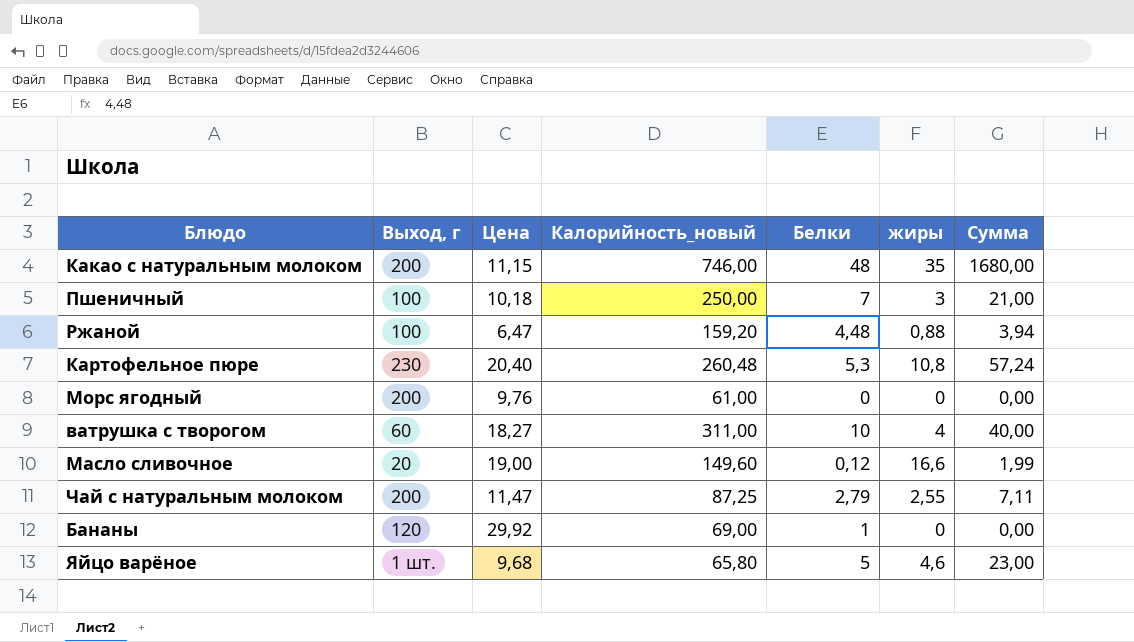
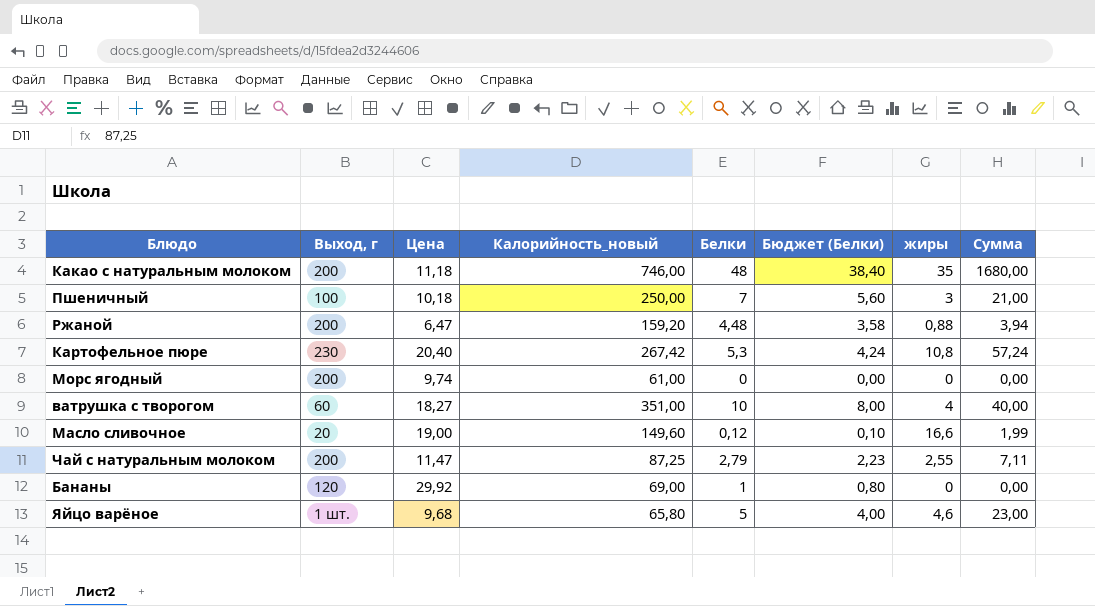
column Бюджет (Белки) | formula: none -> [Белки] * 0,8
Какао с натуральным молоком | Цена: 11,15 -> 11,18
Ржаной | Выход, г: 100 -> 200
Картофельное пюре | Калорийность_новый: 260,48 -> 267,42
Морс ягодный | Цена: 9,76 -> 9,74
ватрушка с творогом | Калорийность_новый: 311,00 -> 351,00

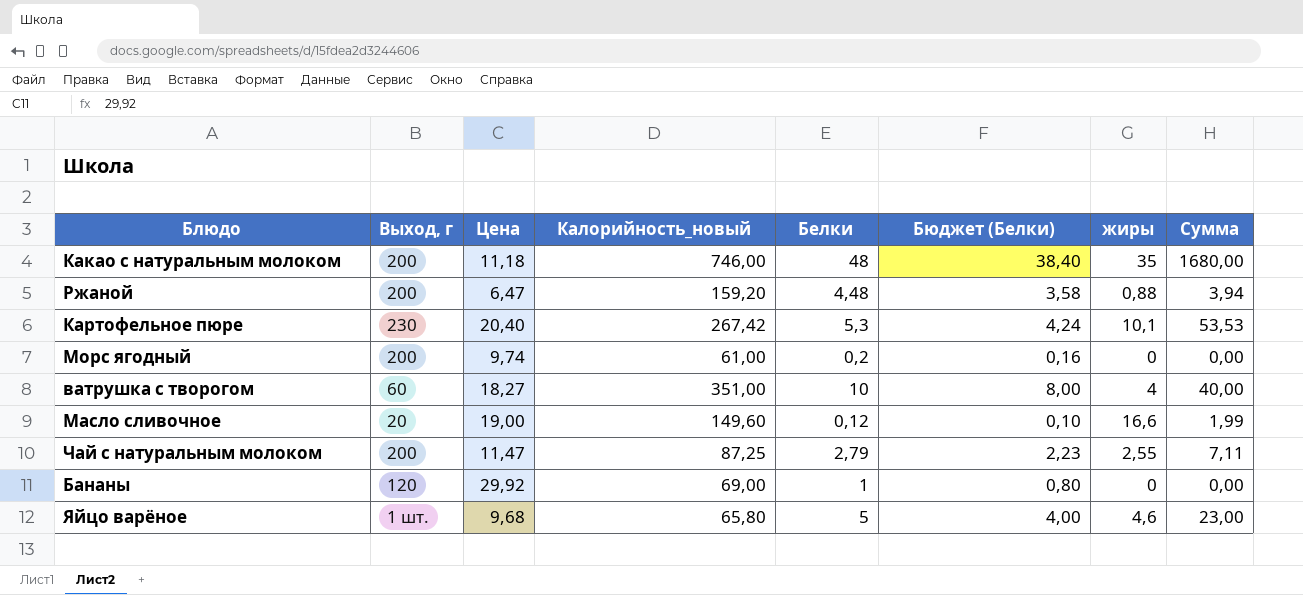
row Пшеничный: 100 | 10,18 | 250,00 | 7 | 5,60 | 3 | 21,00 -> none
Картофельное пюре | жиры: 10,8 -> 10,1
Картофельное пюре | Сумма: 57,24 -> 53,53
Морс ягодный | Белки: 0 -> 0,2
Морс ягодный | Бюджет (Белки): 0,00 -> 0,16

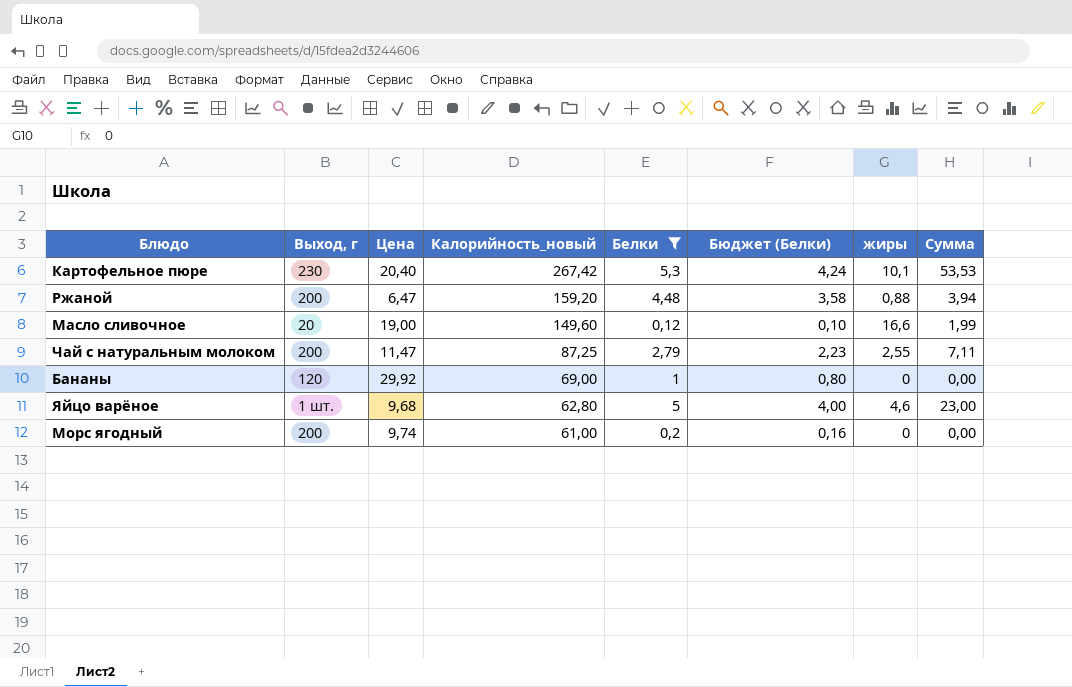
filter: none -> Белки <= 5,3
row order: none -> Калорийность_новый descending
Яйцо варёное | Калорийность_новый: 65,80 -> 62,80

